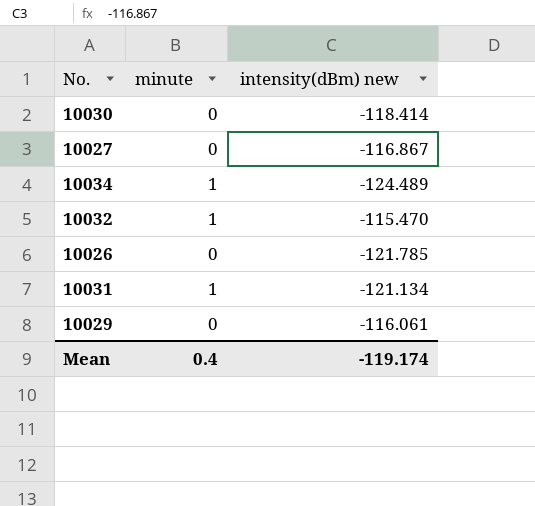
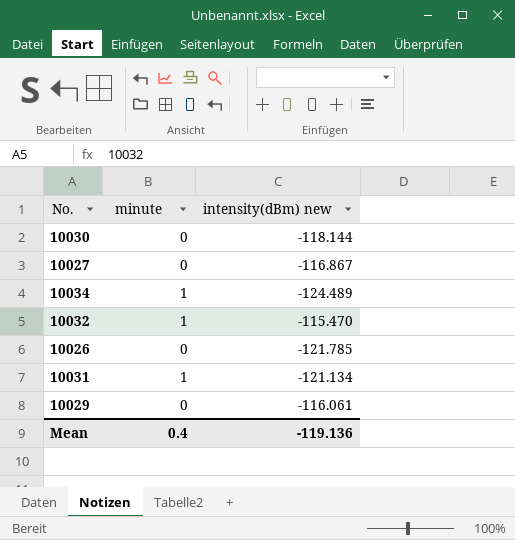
10030 | intensity(dBm) new: -118.414 -> -118.144
Mean | intensity(dBm) new: -119.174 -> -119.136

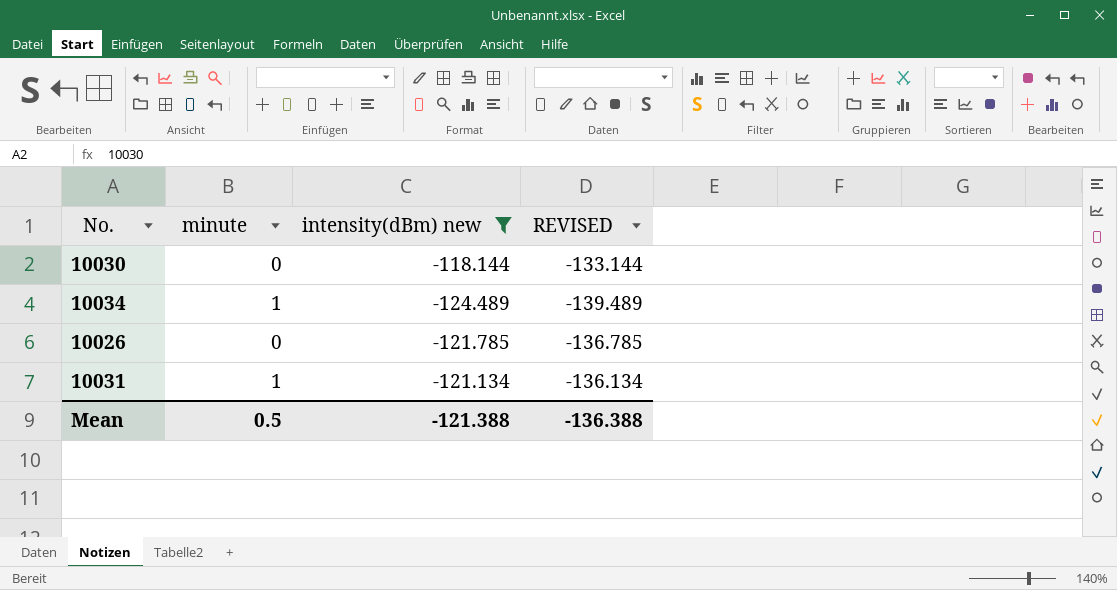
filter: none -> intensity(dBm) new <= -118.144
column REVISED | formula: none -> [intensity(dBm) new] - 15
Mean | minute: 0.4 -> 0.5
Mean | intensity(dBm) new: -119.136 -> -121.388

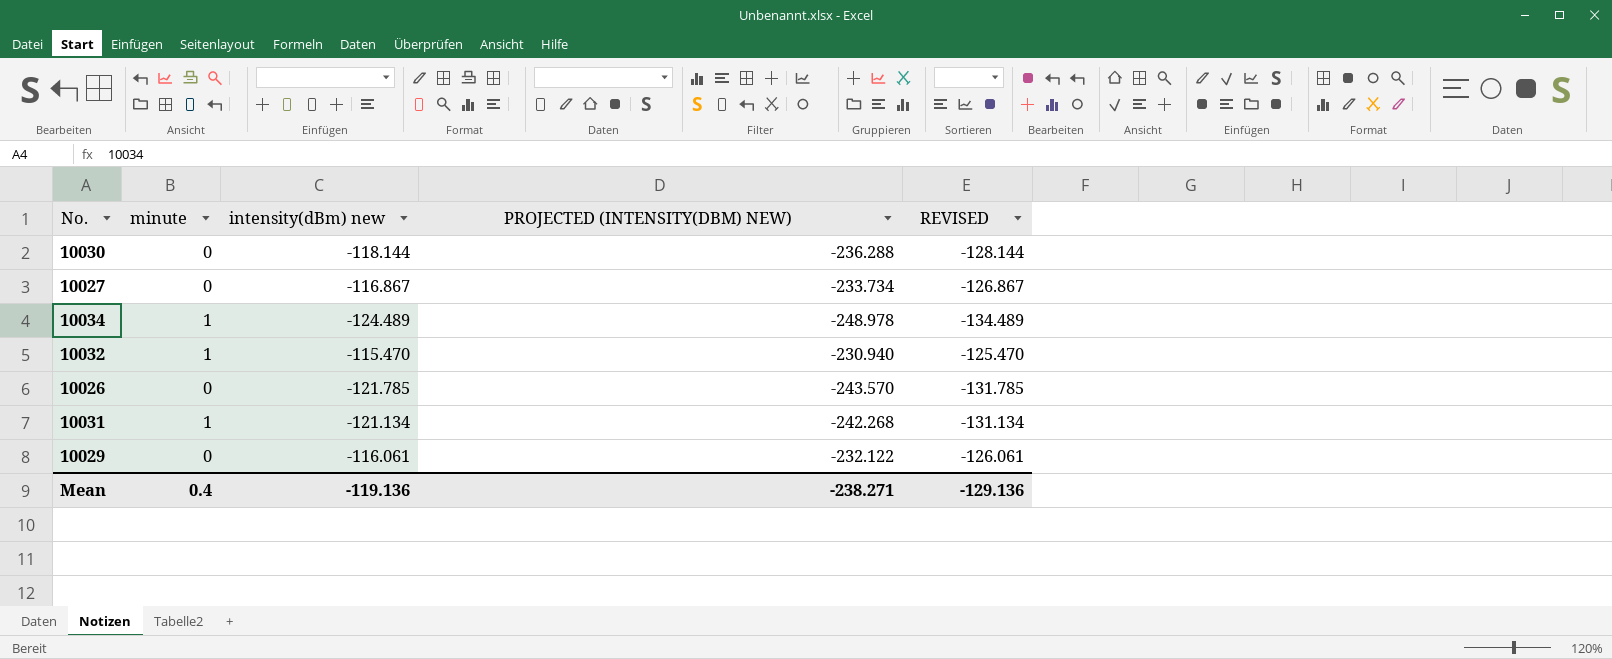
filter: intensity(dBm) new <= -118.144 -> none
column PROJECTED (INTENSITY(DBM) NEW) | formula: none -> [intensity(dBm) new] * 2
column REVISED | formula: [intensity(dBm) new] - 15 -> [intensity(dBm) new] - 10
Mean | minute: 0.5 -> 0.4
Mean | intensity(dBm) new: -121.388 -> -119.136
Mean | REVISED: -136.388 -> -129.136

